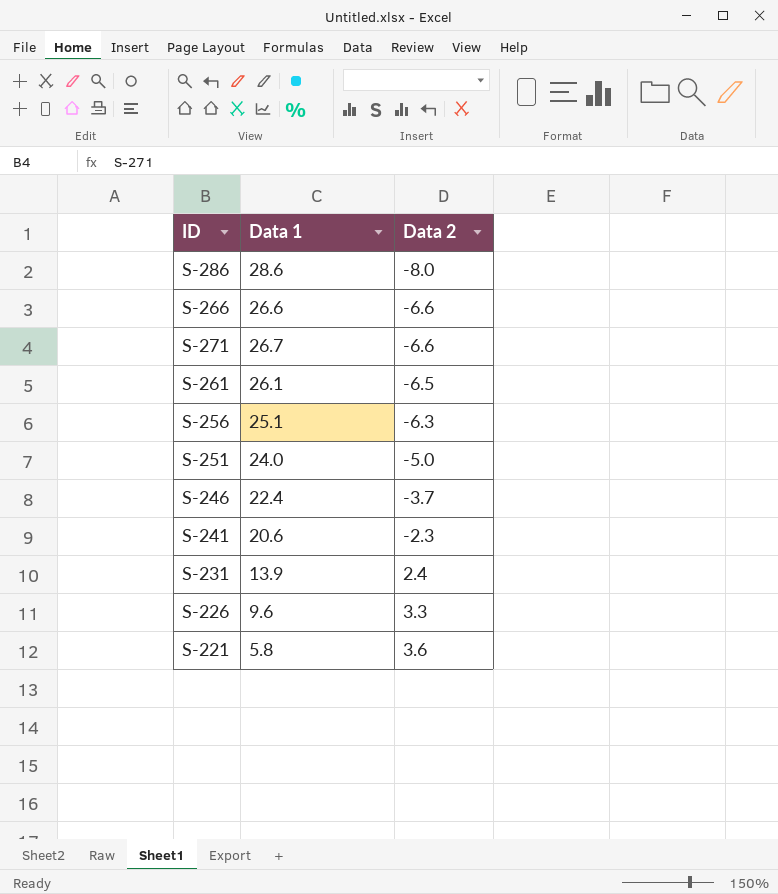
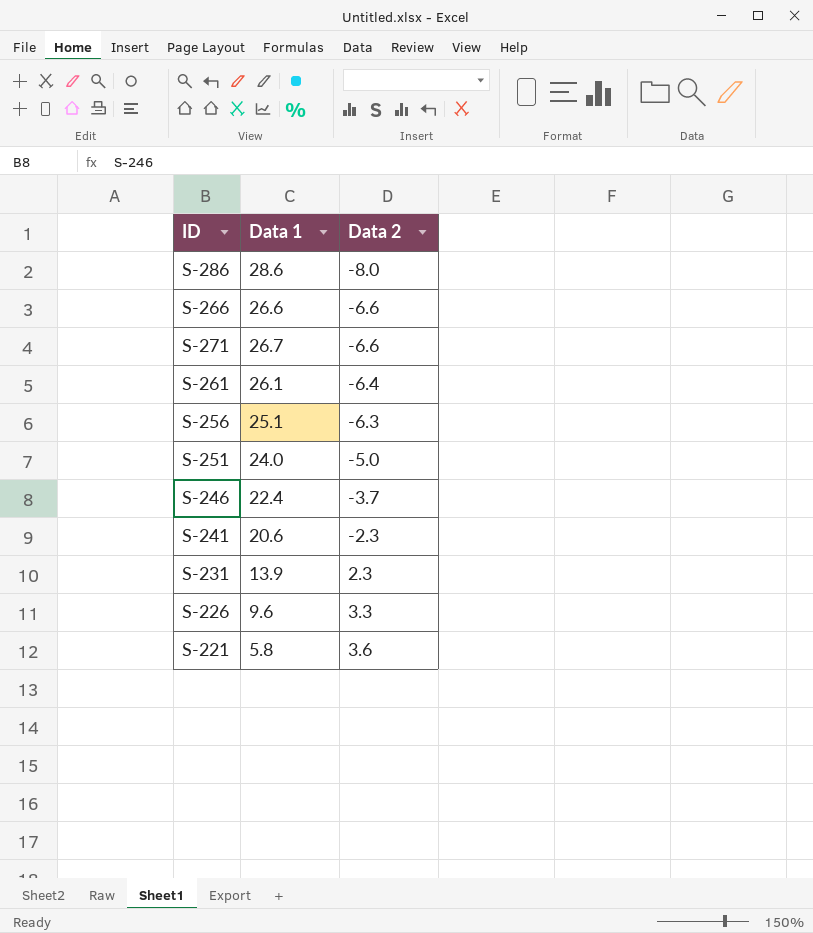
S-261 | Data 2: -6.5 -> -6.4
S-231 | Data 2: 2.4 -> 2.3

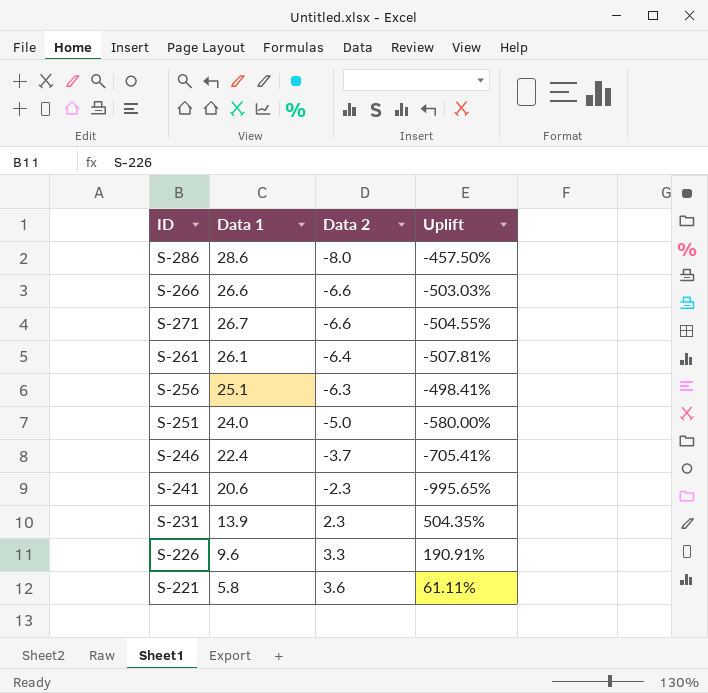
column Uplift | formula: none -> ([Data 1] - [Data 2]) / [Data 2]

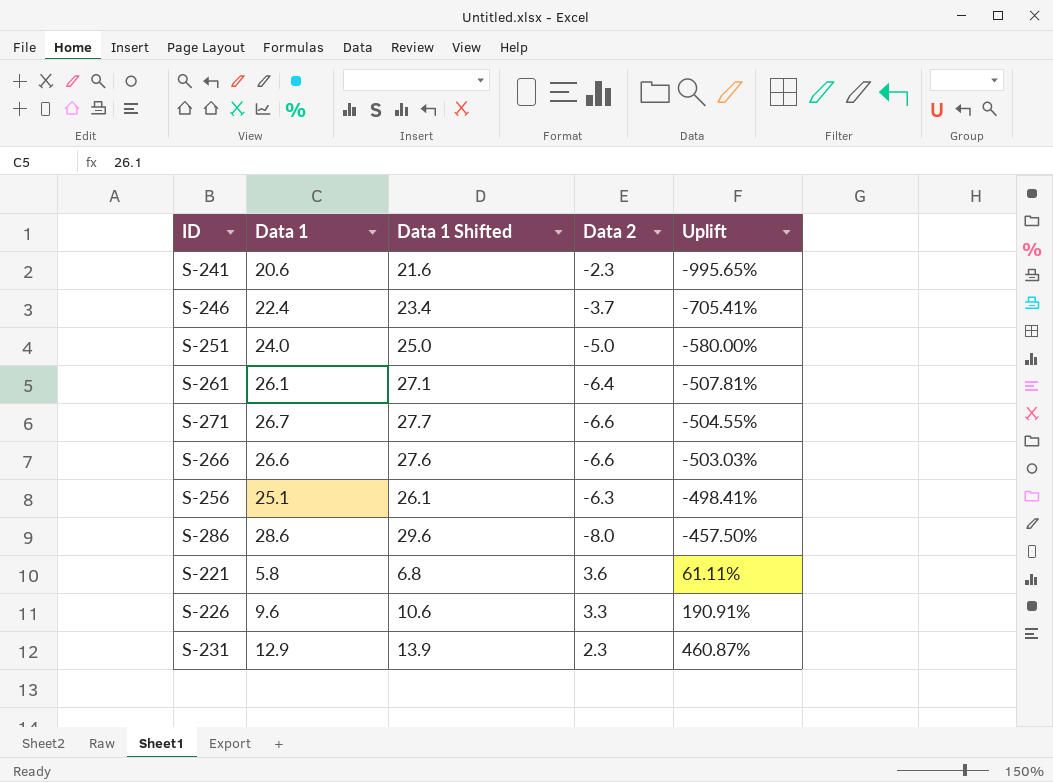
row order: Data 2 ascending -> Uplift ascending
column Data 1 Shifted | formula: none -> [Data 1] + 1
S-231 | Data 1: 13.9 -> 12.9
S-231 | Uplift: 504.35% -> 460.87%

